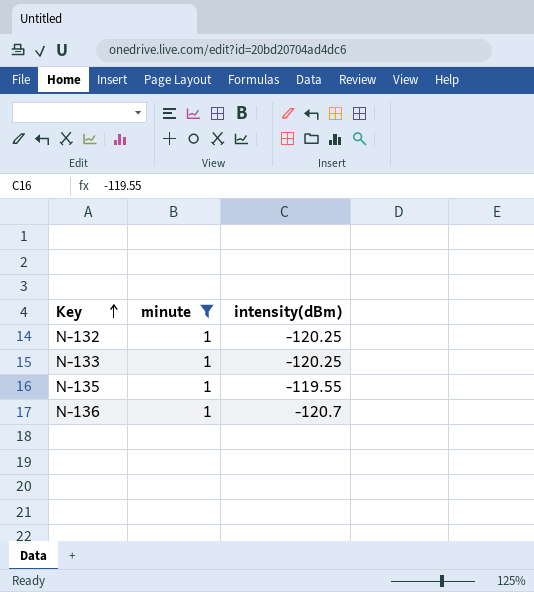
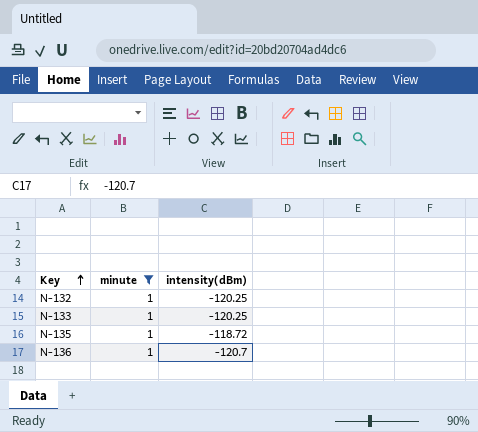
N-135 | intensity(dBm): -119.55 -> -118.72

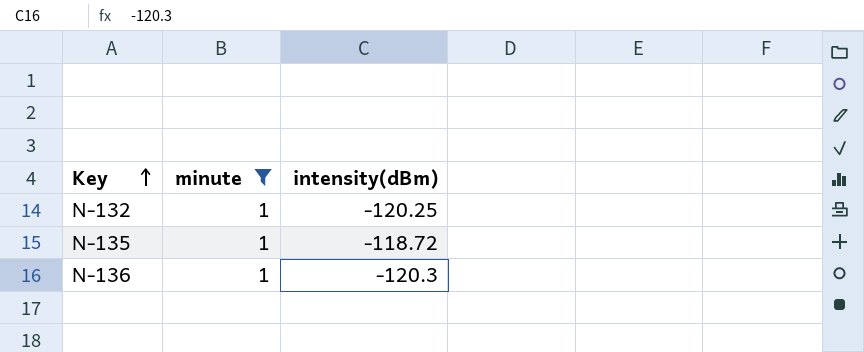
row N-133: 1 | -120.25 -> none
N-136 | intensity(dBm): -120.7 -> -120.3

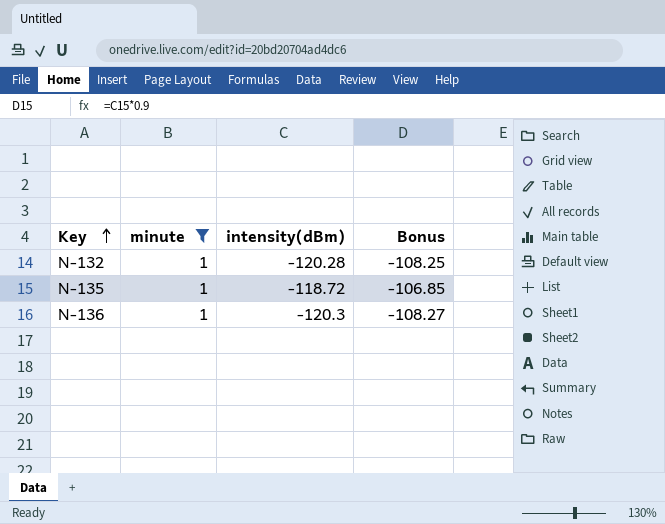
column Bonus | formula: none -> [intensity(dBm)] * 0.9
N-132 | intensity(dBm): -120.25 -> -120.28

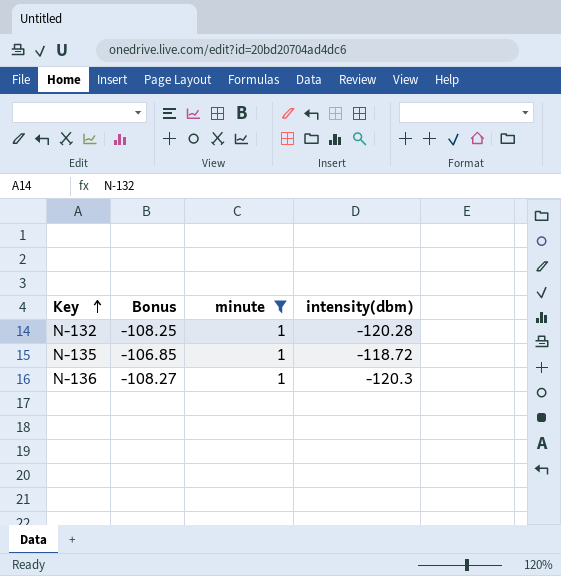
column Bonus | position: 4 -> 2
column name: intensity(dBm) -> intensity(dbm)

